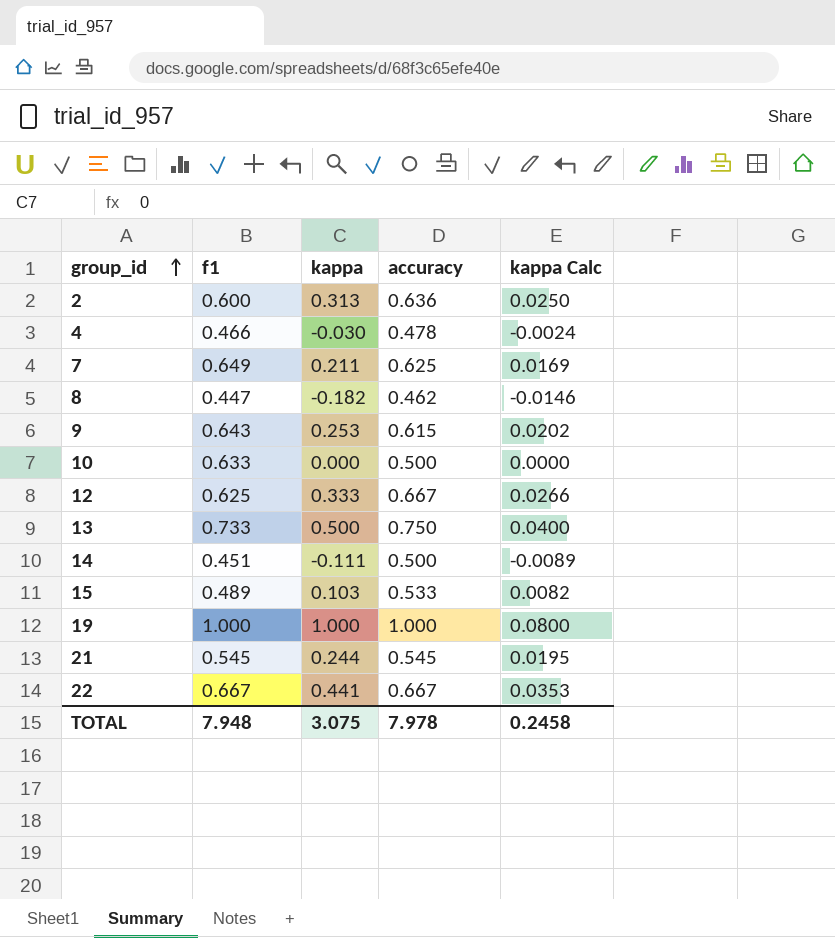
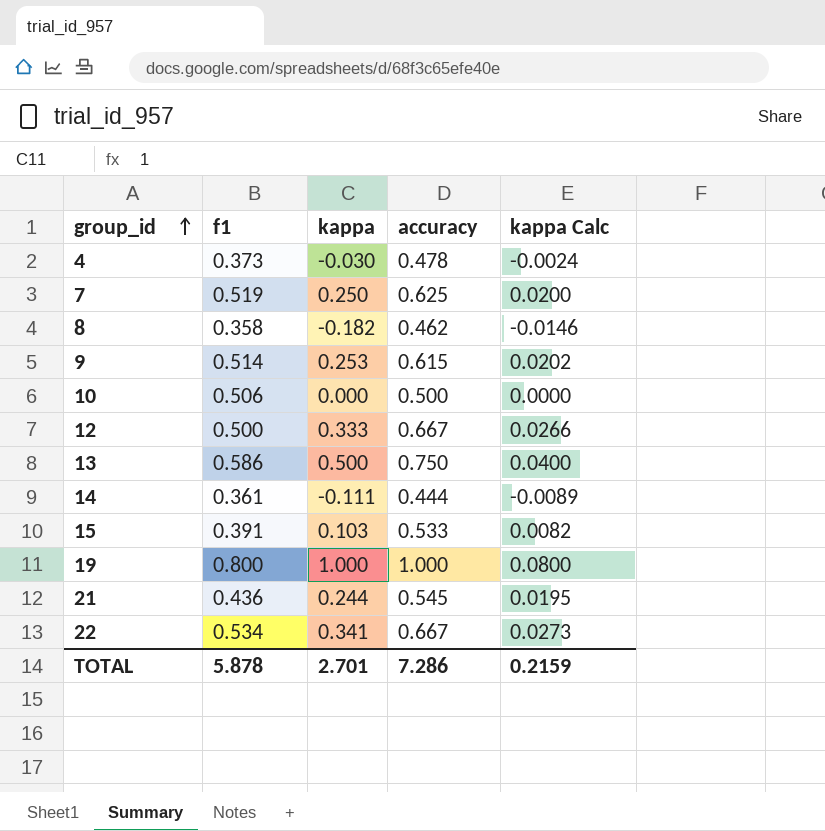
row 2: 0.600 | 0.313 | 0.636 | 0.0250 -> none
4 | f1: 0.466 -> 0.373
7 | f1: 0.649 -> 0.519
7 | kappa: 0.211 -> 0.250
7 | kappa Calc: 0.0169 -> 0.0200
8 | f1: 0.447 -> 0.358
9 | f1: 0.643 -> 0.514
10 | f1: 0.633 -> 0.506
12 | f1: 0.625 -> 0.500
13 | f1: 0.733 -> 0.586
14 | f1: 0.451 -> 0.361
14 | accuracy: 0.500 -> 0.444
15 | f1: 0.489 -> 0.391
19 | f1: 1.000 -> 0.800
21 | f1: 0.545 -> 0.436
22 | f1: 0.667 -> 0.534
22 | kappa: 0.441 -> 0.341
22 | kappa Calc: 0.0353 -> 0.0273
TOTAL | f1: 7.948 -> 5.878
TOTAL | kappa: 3.075 -> 2.701
TOTAL | accuracy: 7.978 -> 7.286
TOTAL | kappa Calc: 0.2458 -> 0.2159

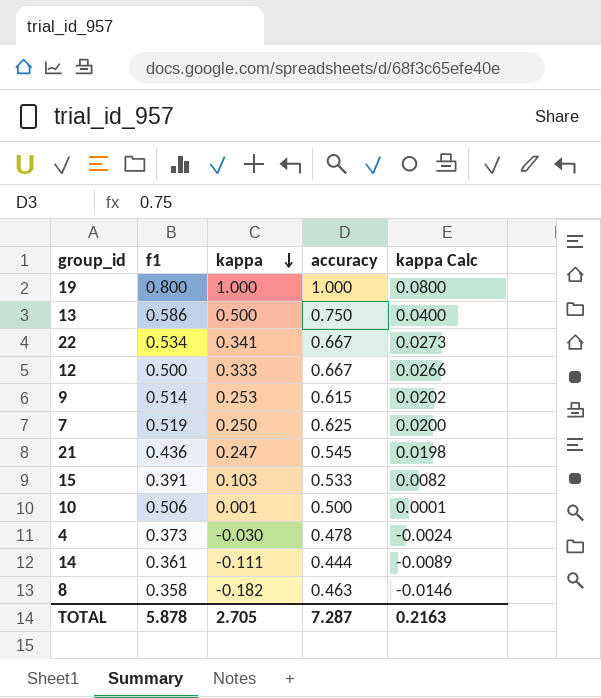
row order: group_id ascending -> kappa descending
21 | kappa: 0.244 -> 0.247
21 | kappa Calc: 0.0195 -> 0.0198
10 | kappa: 0.000 -> 0.001
10 | kappa Calc: 0.0000 -> 0.0001
8 | accuracy: 0.462 -> 0.463
TOTAL | kappa: 2.701 -> 2.705
TOTAL | accuracy: 7.286 -> 7.287
TOTAL | kappa Calc: 0.2159 -> 0.2163

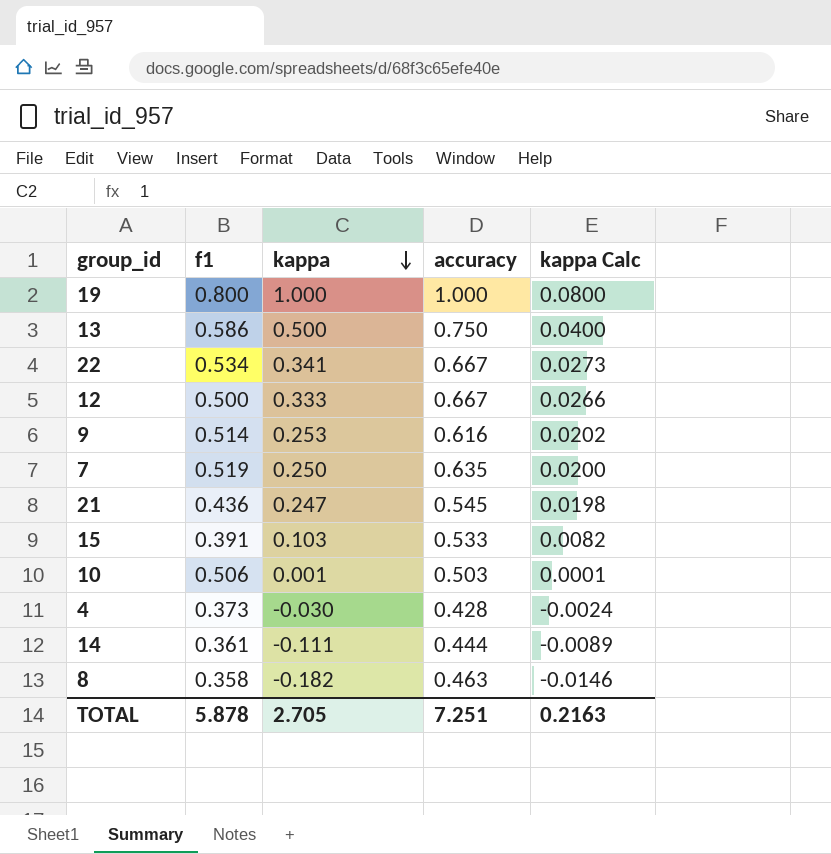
9 | accuracy: 0.615 -> 0.616
7 | accuracy: 0.625 -> 0.635
10 | accuracy: 0.500 -> 0.503
4 | accuracy: 0.478 -> 0.428
TOTAL | accuracy: 7.287 -> 7.251

